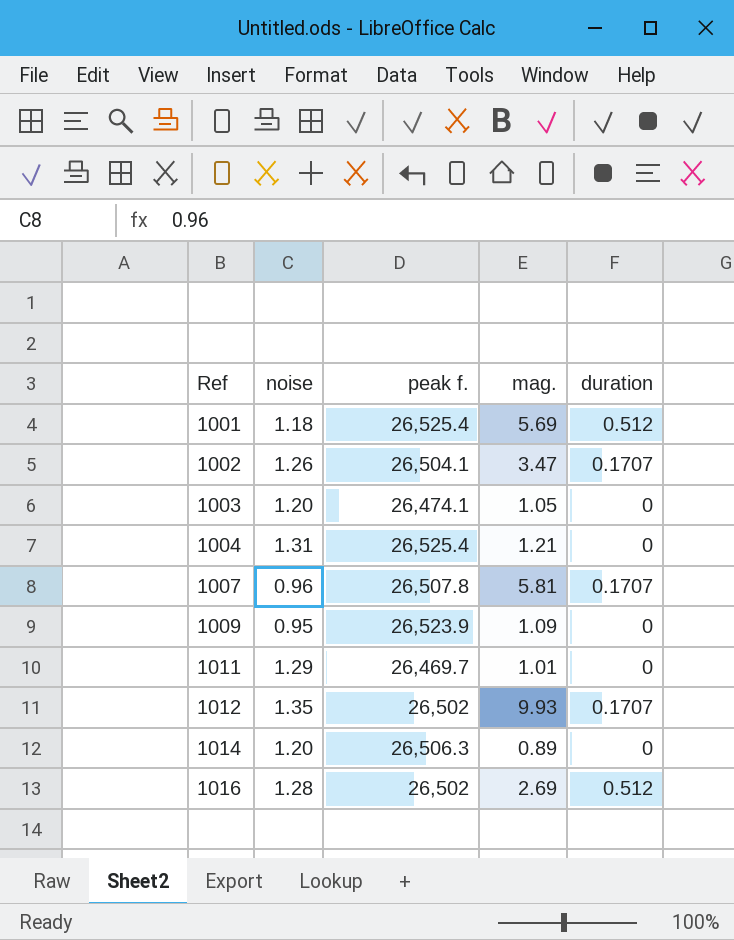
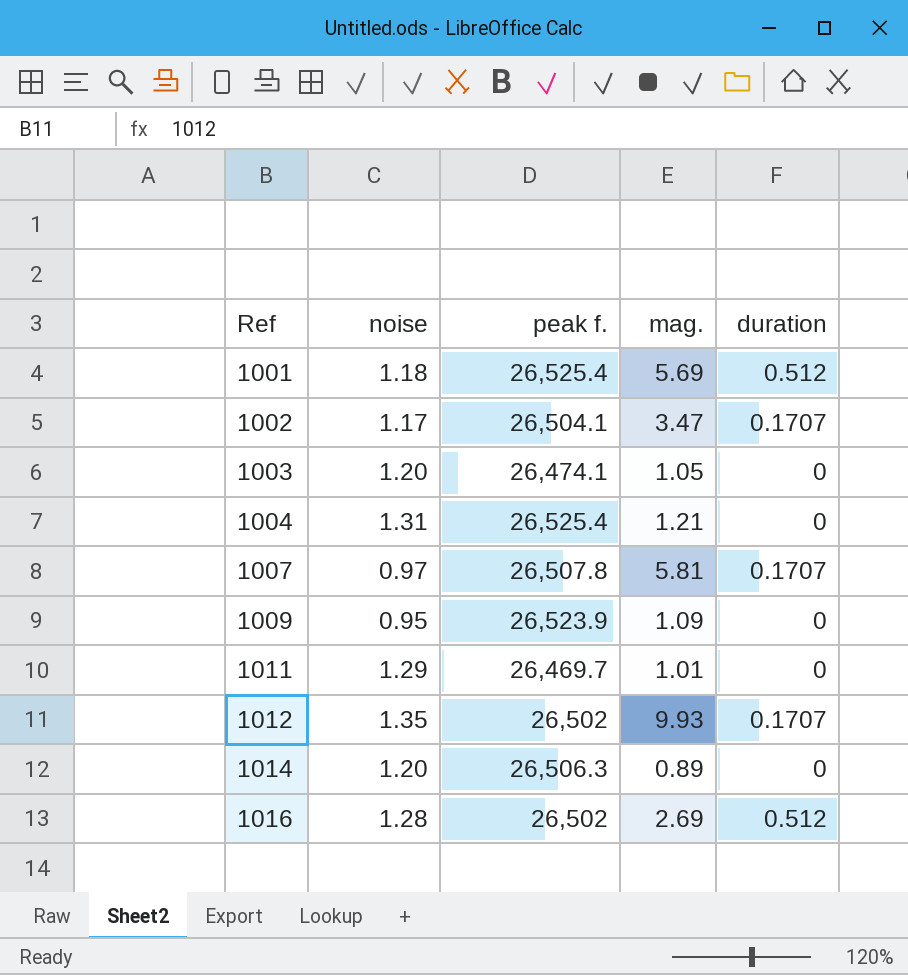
1002 | noise: 1.26 -> 1.17
1007 | noise: 0.96 -> 0.97

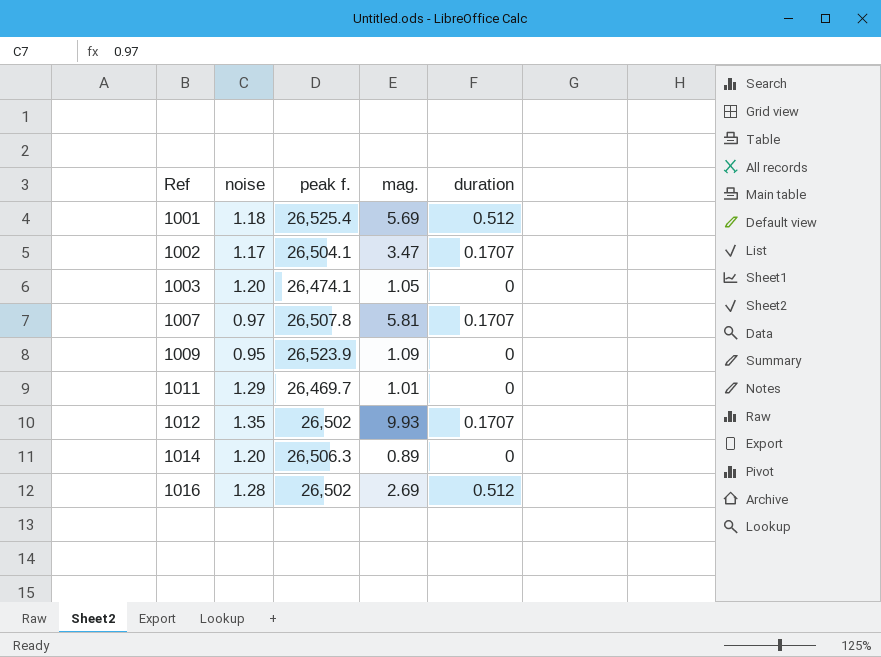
row 1004: 1.31 | 26,525.4 | 1.21 | 0 -> none

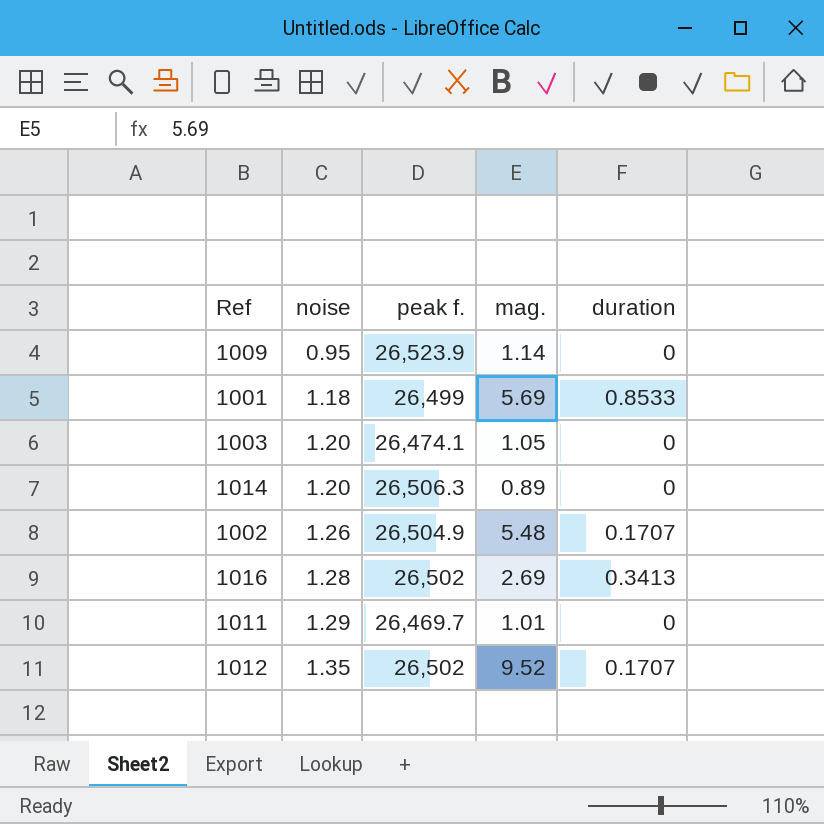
row order: Ref ascending -> noise ascending
row 1007: 0.97 | 26,507.8 | 5.81 | 0.1707 -> none
1009 | mag.: 1.09 -> 1.14
1001 | peak f.: 26,525.4 -> 26,499
1001 | duration: 0.512 -> 0.8533
1002 | noise: 1.17 -> 1.26
1002 | peak f.: 26,504.1 -> 26,504.9
1002 | mag.: 3.47 -> 5.48
1016 | duration: 0.512 -> 0.3413
1012 | mag.: 9.93 -> 9.52

